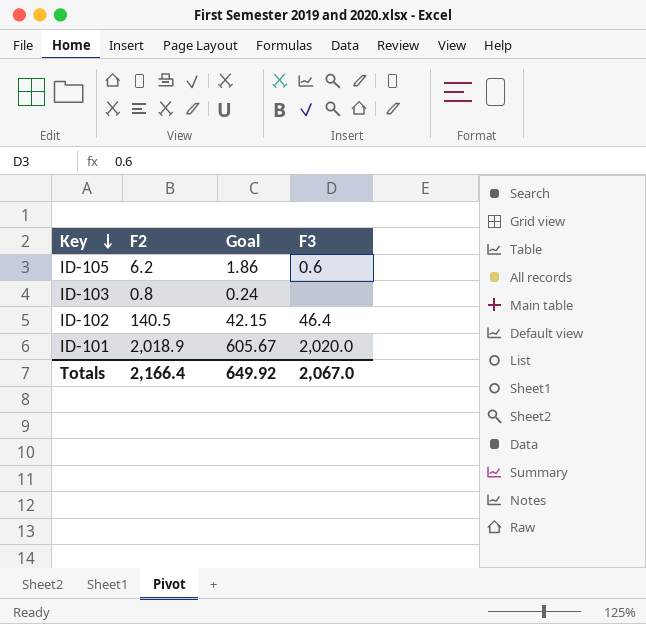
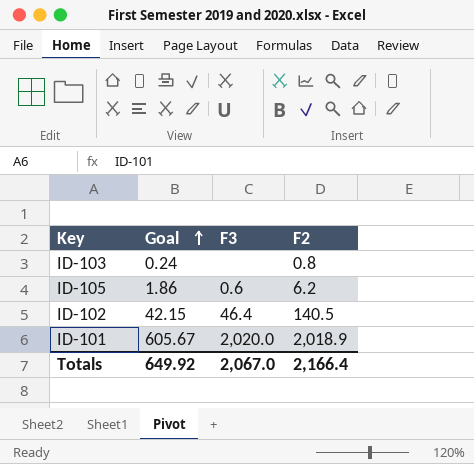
row order: Key descending -> Goal ascending
column F2 | position: 2 -> 4

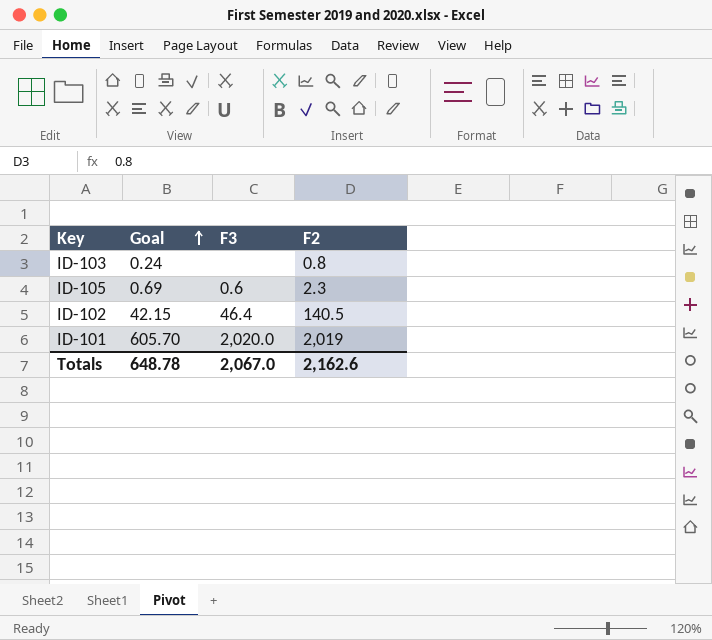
ID-105 | Goal: 1.86 -> 0.69
ID-105 | F2: 6.2 -> 2.3
ID-101 | Goal: 605.67 -> 605.70
ID-101 | F2: 2,018.9 -> 2,019
Totals | Goal: 649.92 -> 648.78
Totals | F2: 2,166.4 -> 2,162.6

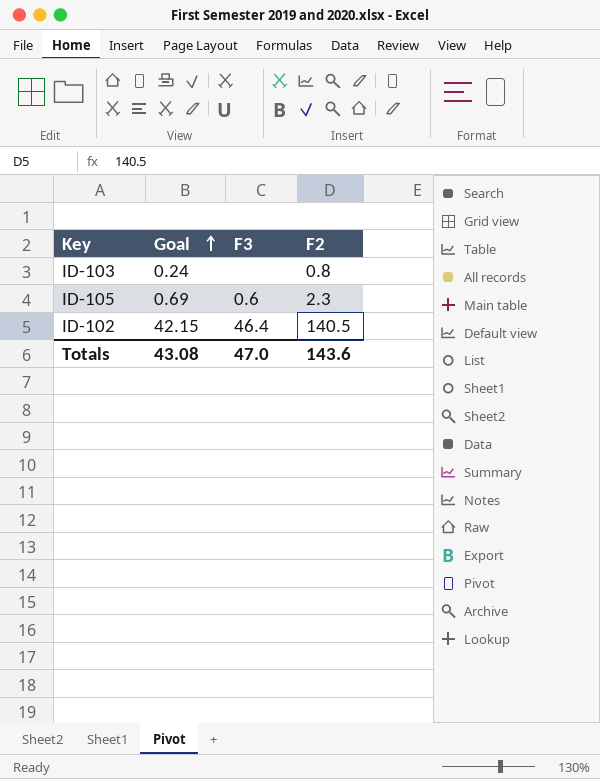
row ID-101: 605.70 | 2,020.0 | 2,019 -> none
Totals | Goal: 648.78 -> 43.08
Totals | F3: 2,067.0 -> 47.0
Totals | F2: 2,162.6 -> 143.6

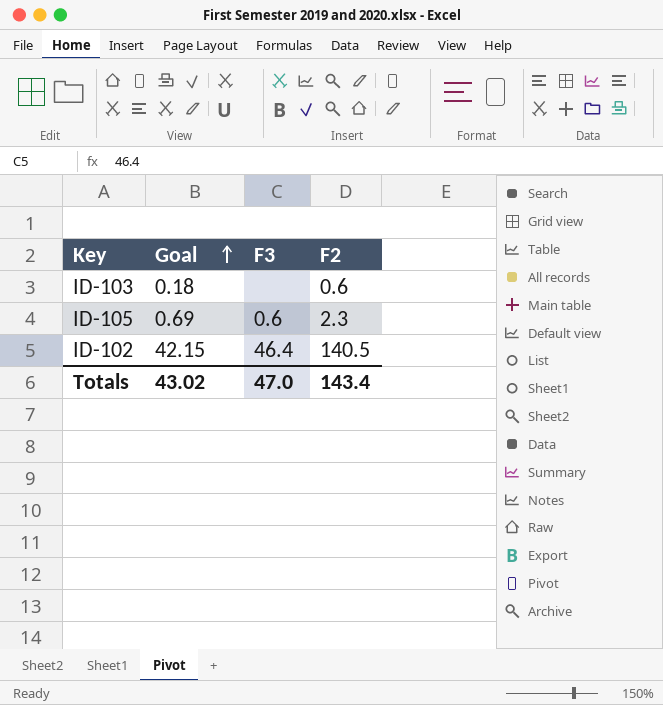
ID-103 | Goal: 0.24 -> 0.18
ID-103 | F2: 0.8 -> 0.6
Totals | Goal: 43.08 -> 43.02
Totals | F2: 143.6 -> 143.4

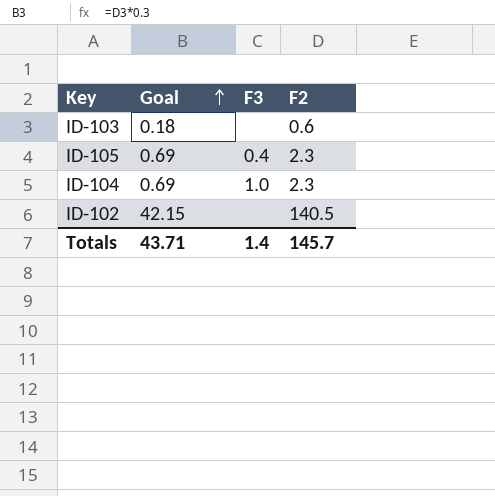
ID-105 | F3: 0.6 -> 0.4
row ID-104: none -> 0.69 | 1.0 | 2.3
ID-102 | F3: 46.4 -> none
Totals | Goal: 43.02 -> 43.71
Totals | F3: 47.0 -> 1.4
Totals | F2: 143.4 -> 145.7

